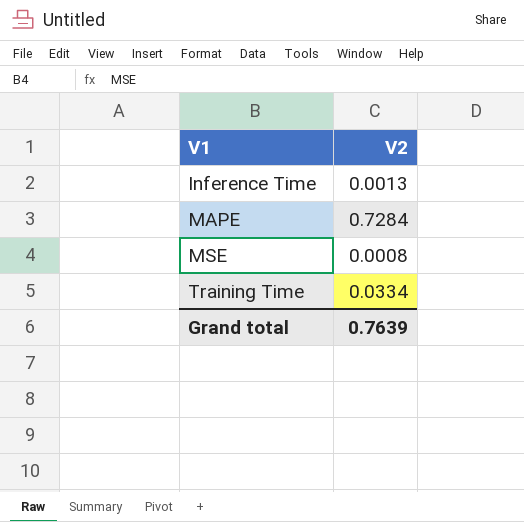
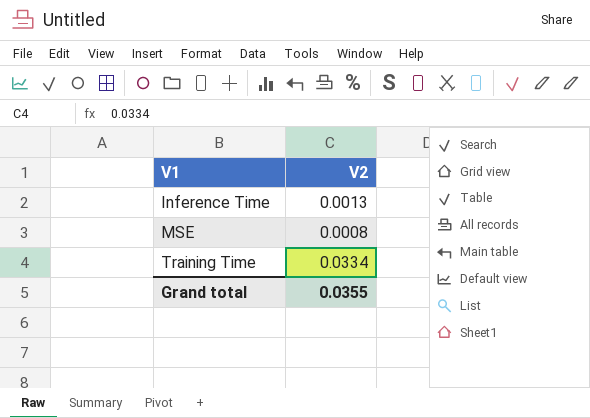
row MAPE: 0.7284 -> none
Grand total | V2: 0.7639 -> 0.0355

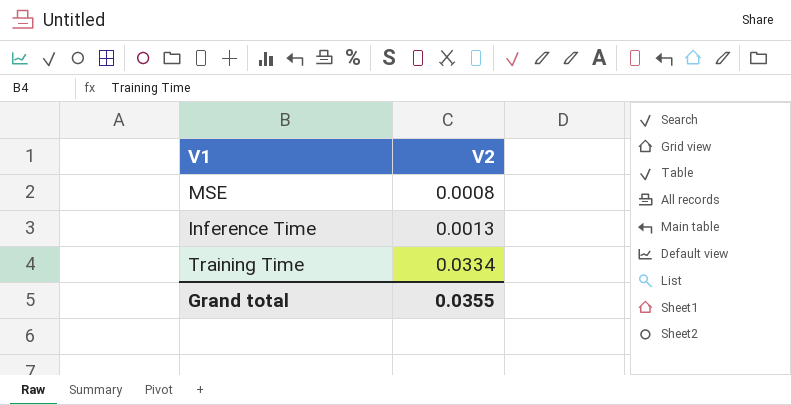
row order: V1 ascending -> V2 ascending

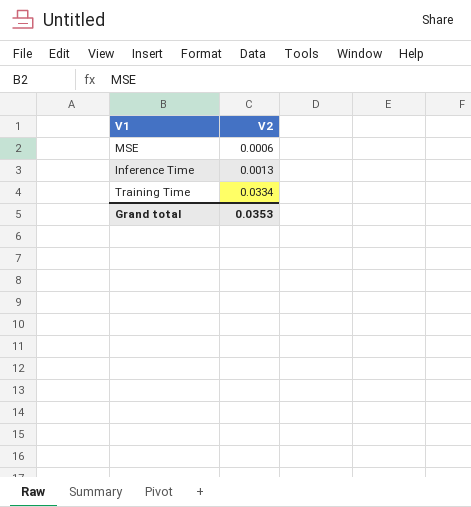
MSE | V2: 0.0008 -> 0.0006
Grand total | V2: 0.0355 -> 0.0353

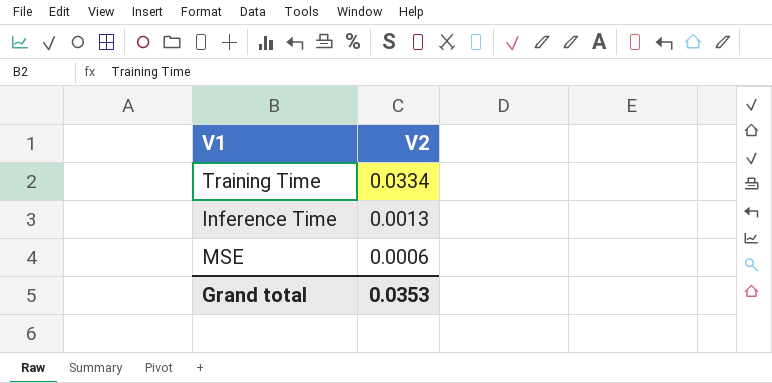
row order: V2 ascending -> V2 descending

